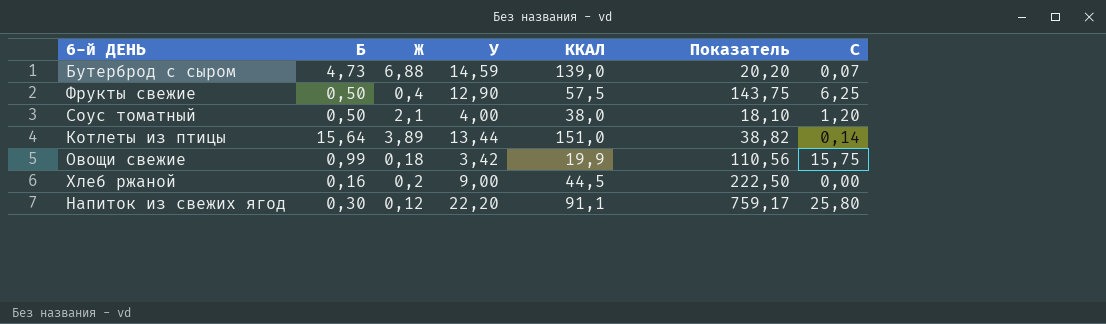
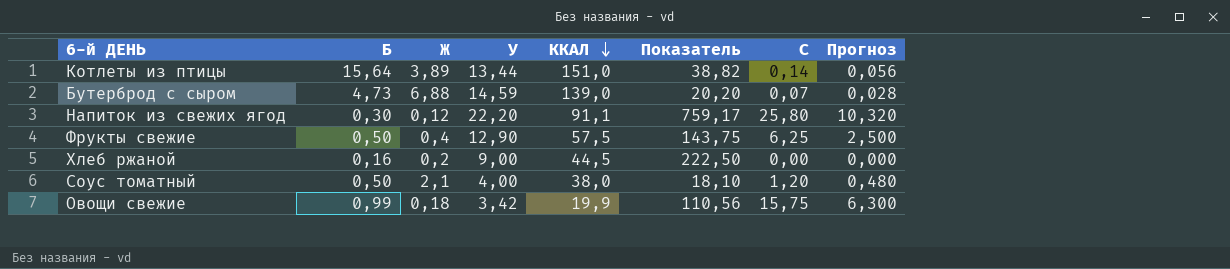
row order: none -> ККАЛ descending
column Прогноз | formula: none -> [С] * 0,4

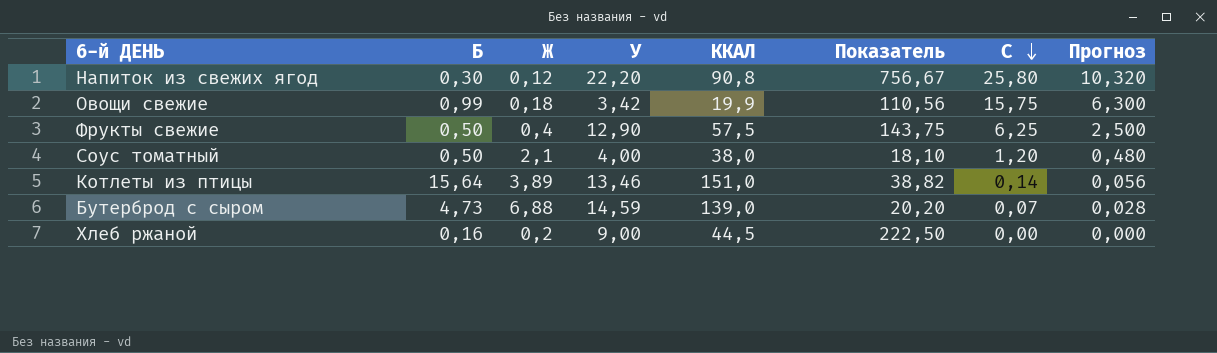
row order: ККАЛ descending -> С descending
Напиток из свежих ягод | ККАЛ: 91,1 -> 90,8
Напиток из свежих ягод | Показатель: 759,17 -> 756,67
Котлеты из птицы | У: 13,44 -> 13,46

